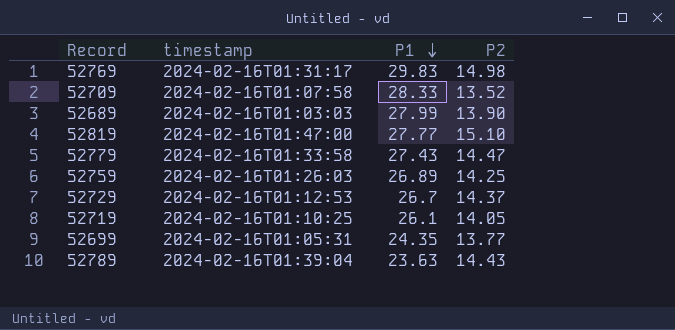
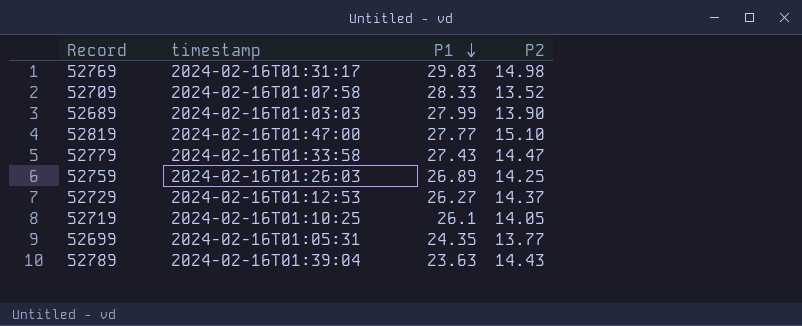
52729 | P1: 26.7 -> 26.27

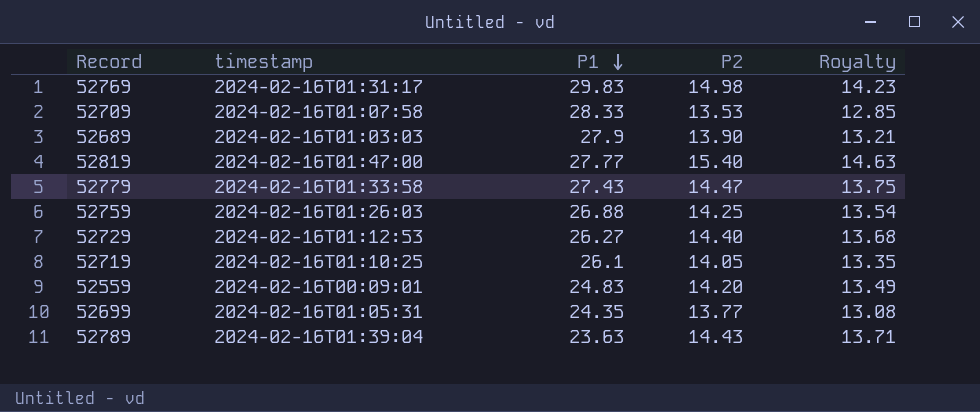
column Royalty | formula: none -> [P2] * 0.95
52709 | P2: 13.52 -> 13.53
52689 | P1: 27.99 -> 27.9
52819 | P2: 15.10 -> 15.40
52759 | P1: 26.89 -> 26.88
52729 | P2: 14.37 -> 14.40
row 52559: none -> 2024-02-16T00:09:01 | 24.83 | 14.20 | 13.49

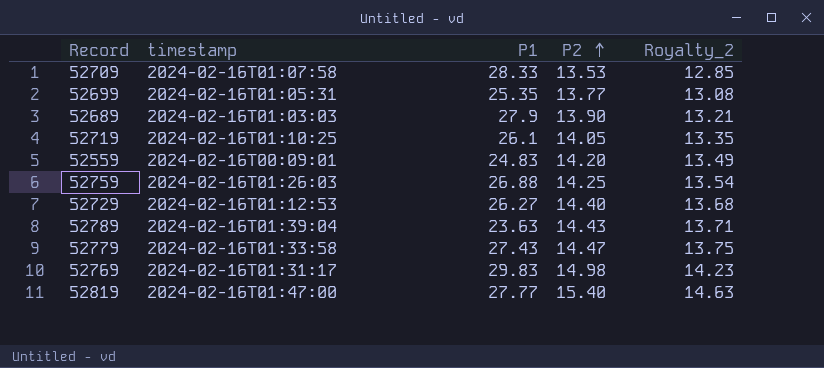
row order: P1 descending -> P2 ascending
column name: Royalty -> Royalty_2
52699 | P1: 24.35 -> 25.35

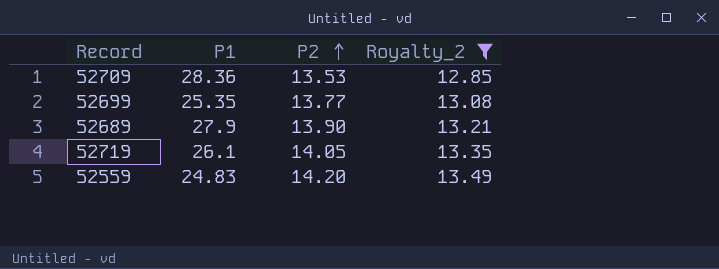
filter: none -> Royalty_2 <= 13.49
column timestamp | position: 2 -> none
52709 | P1: 28.33 -> 28.36

